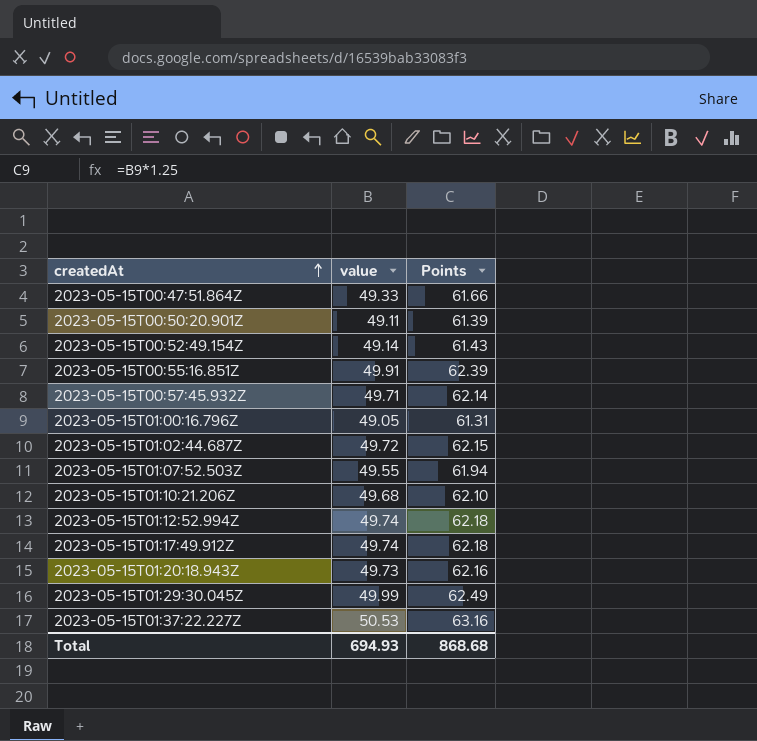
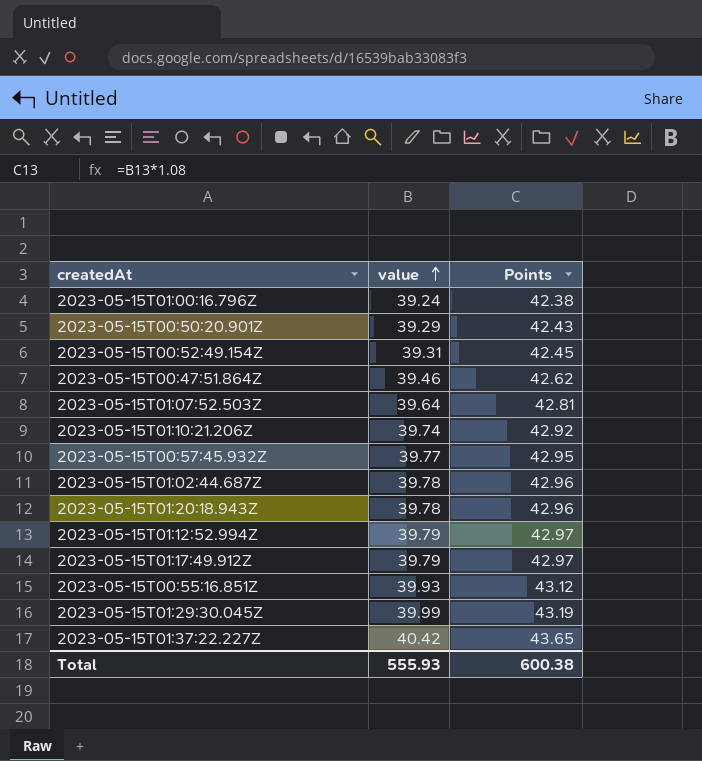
row order: createdAt ascending -> value ascending
column Points | formula: [value] * 1.25 -> [value] * 1.08
2023-05-15T01:00:16.796Z | value: 49.05 -> 39.24
2023-05-15T00:50:20.901Z | value: 49.11 -> 39.29
2023-05-15T00:52:49.154Z | value: 49.14 -> 39.31
2023-05-15T00:47:51.864Z | value: 49.33 -> 39.46
2023-05-15T01:07:52.503Z | value: 49.55 -> 39.64
2023-05-15T01:10:21.206Z | value: 49.68 -> 39.74
2023-05-15T00:57:45.932Z | value: 49.71 -> 39.77
2023-05-15T01:02:44.687Z | value: 49.72 -> 39.78
2023-05-15T01:20:18.943Z | value: 49.73 -> 39.78
2023-05-15T01:12:52.994Z | value: 49.74 -> 39.79
2023-05-15T01:17:49.912Z | value: 49.74 -> 39.79
2023-05-15T00:55:16.851Z | value: 49.91 -> 39.93
2023-05-15T01:29:30.045Z | value: 49.99 -> 39.99
2023-05-15T01:37:22.227Z | value: 50.53 -> 40.42
Total | value: 694.93 -> 555.93
Total | Points: 868.68 -> 600.38

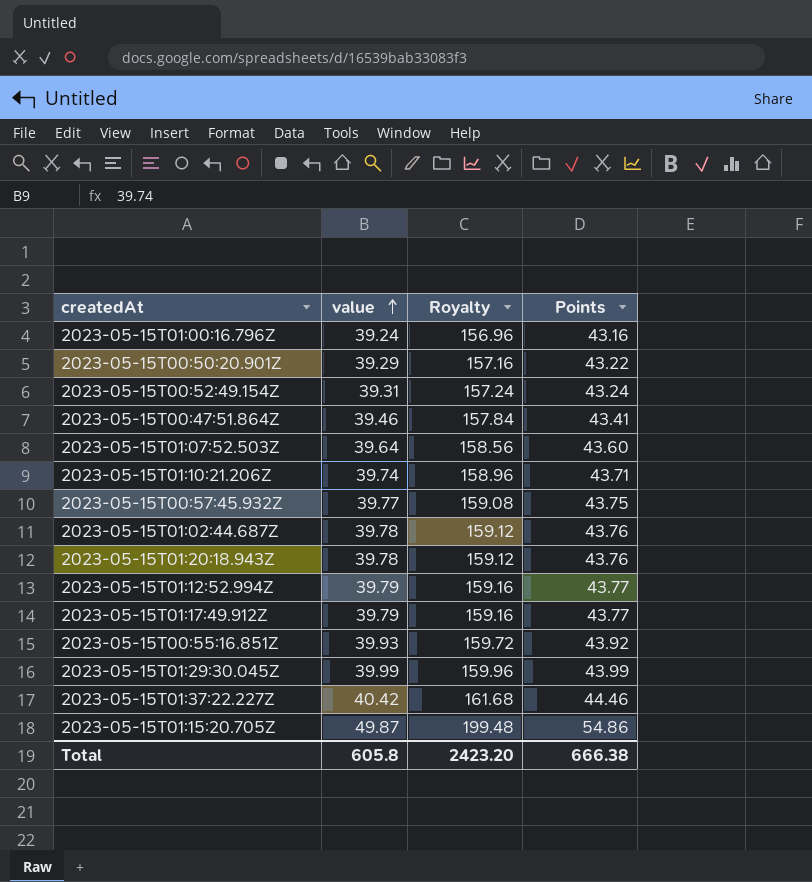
column Royalty | formula: none -> [value] * 4
column Points | formula: [value] * 1.08 -> [value] * 1.1
row 2023-05-15T01:15:20.705Z: none -> 49.87 | 199.48 | 54.86
Total | value: 555.93 -> 605.8
Total | Points: 600.38 -> 666.38

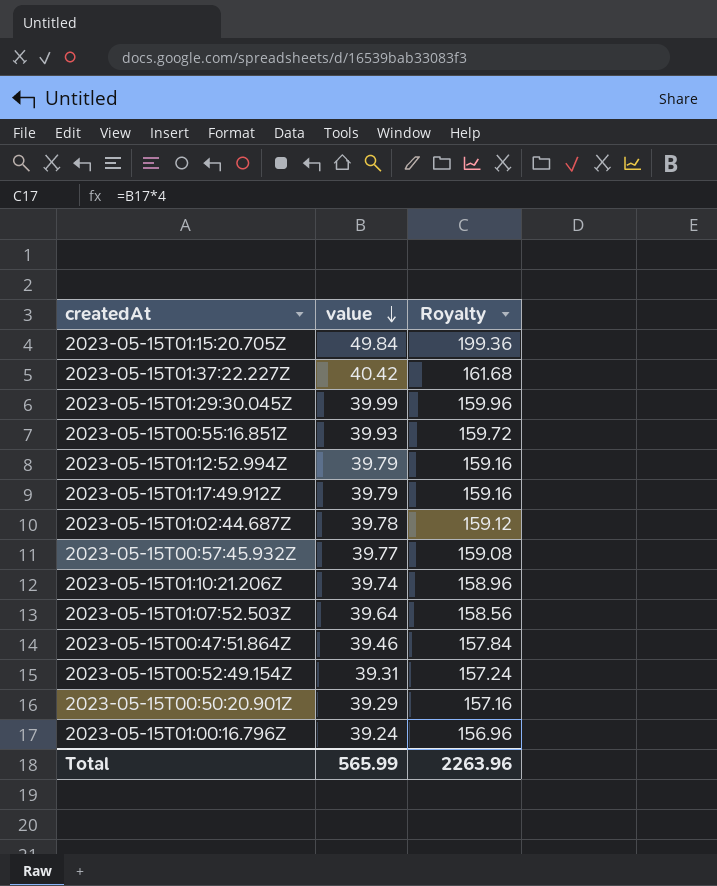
row order: value ascending -> value descending
column Points | formula: [value] * 1.1 -> none
row 2023-05-15T01:20:18.943Z: 39.78 | 159.12 | 43.76 -> none
2023-05-15T01:15:20.705Z | value: 49.87 -> 49.84
2023-05-15T01:15:20.705Z | Royalty: 199.48 -> 199.36
Total | value: 605.8 -> 565.99
Total | Royalty: 2423.20 -> 2263.96

